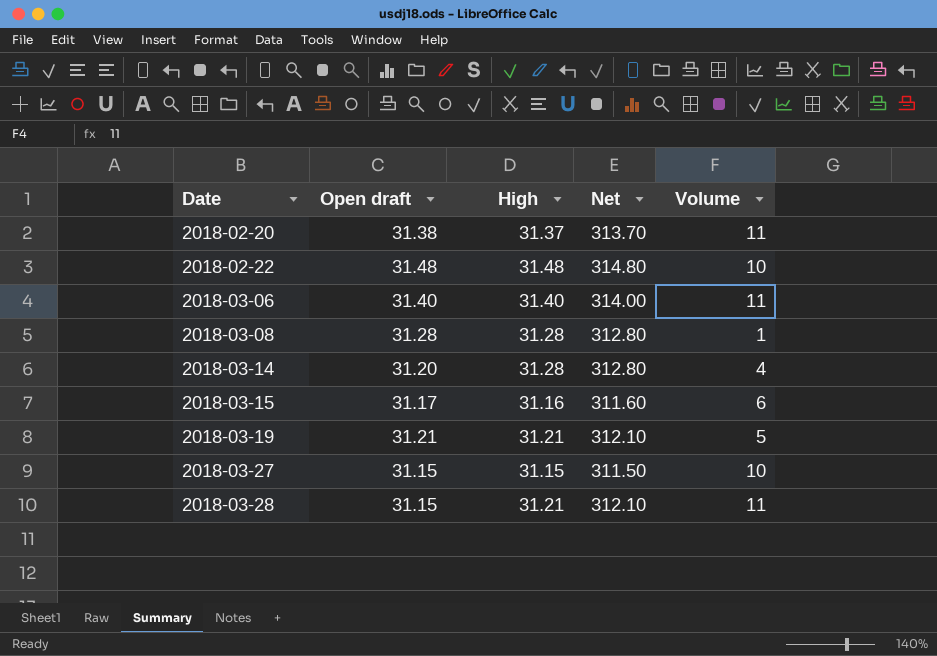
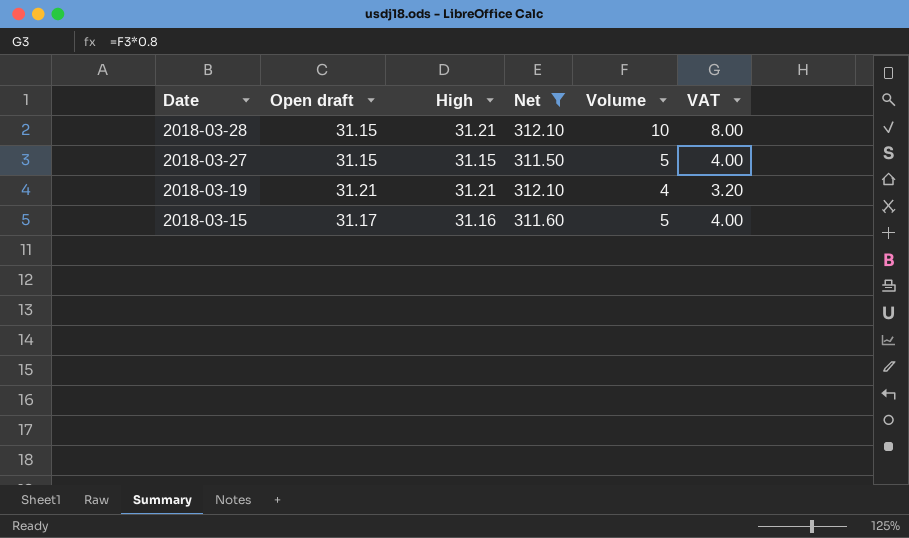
filter: none -> Net <= 312.10
row order: Date ascending -> Date descending
column VAT | formula: none -> [Volume] * 0.8
2018-03-28 | Volume: 11 -> 10
2018-03-27 | Volume: 10 -> 5
2018-03-19 | Volume: 5 -> 4
2018-03-15 | Volume: 6 -> 5

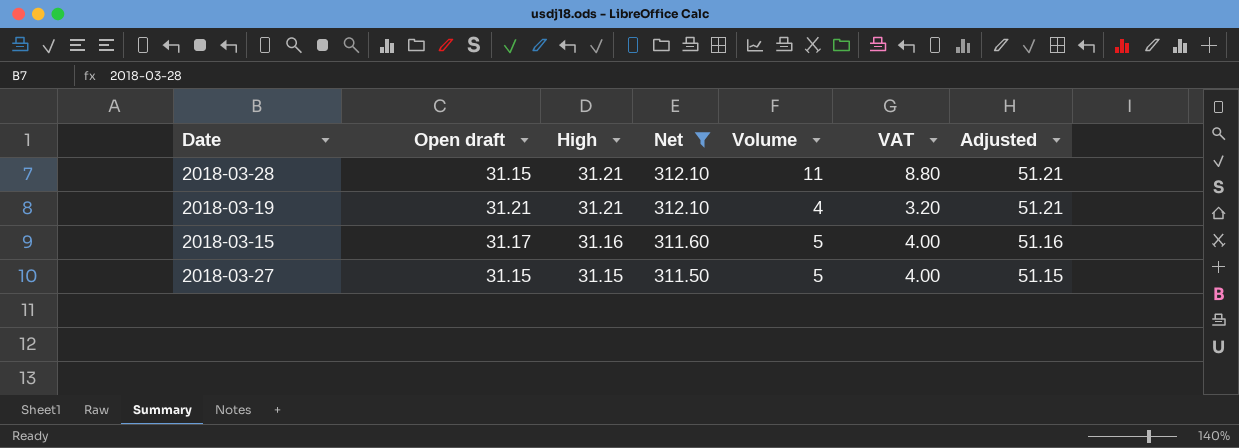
row order: Date descending -> High descending
column Adjusted | formula: none -> [High] + 20
2018-03-28 | Volume: 10 -> 11
2018-03-28 | VAT: 8.00 -> 8.80

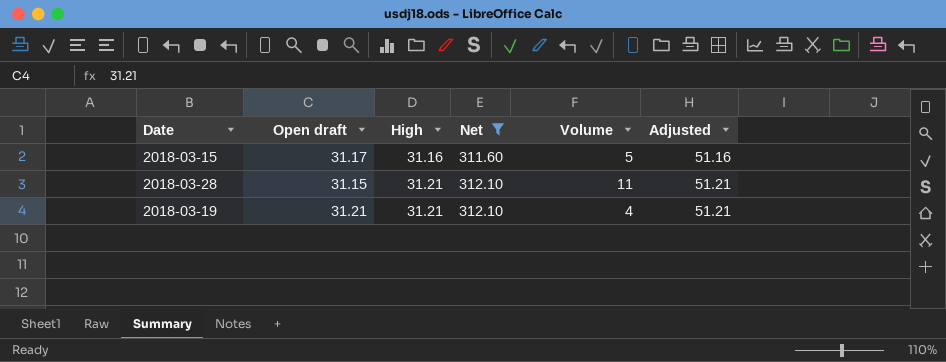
row order: High descending -> High ascending
column VAT | formula: [Volume] * 0.8 -> none
row 2018-03-27: 31.15 | 31.15 | 311.50 | 5 | 4.00 | 51.15 -> none

